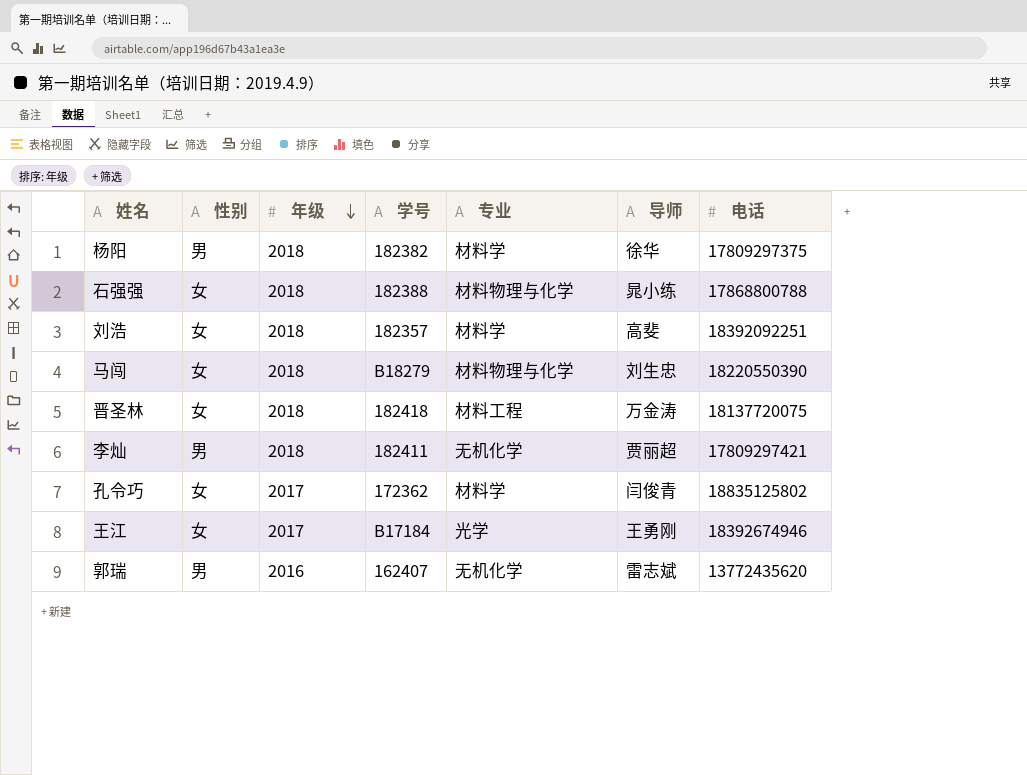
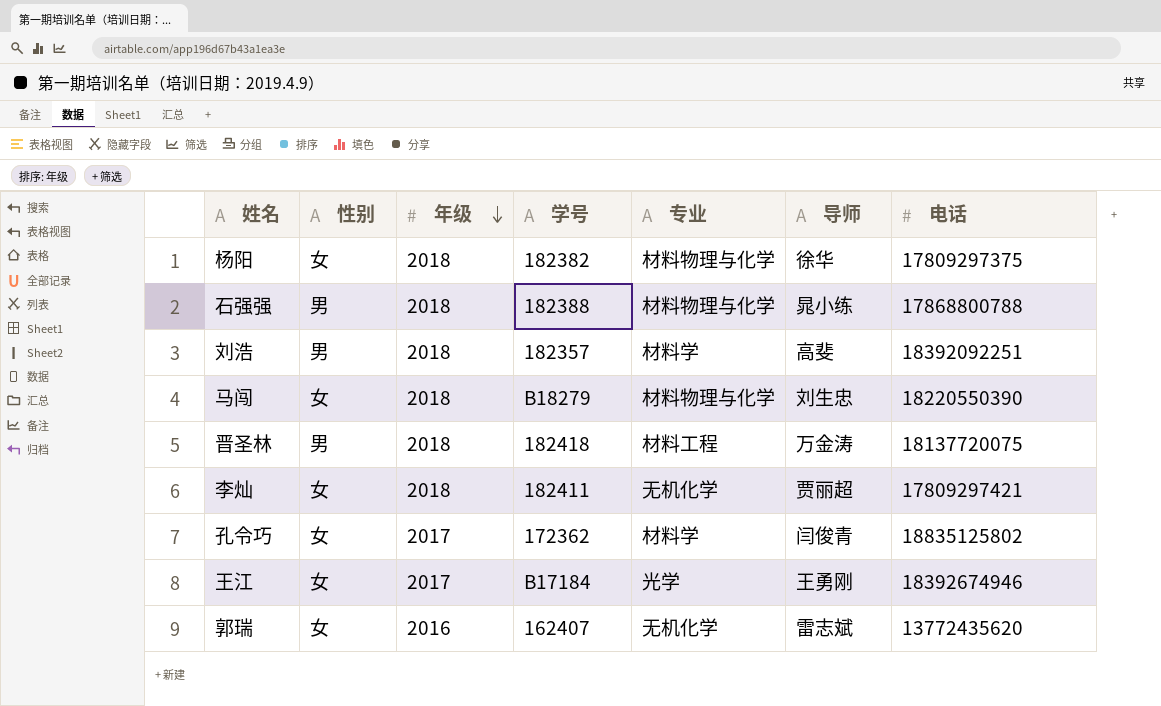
杨阳 | 性别: 男 -> 女
杨阳 | 专业: 材料学 -> 材料物理与化学
石强强 | 性别: 女 -> 男
刘浩 | 性别: 女 -> 男
晋圣林 | 性别: 女 -> 男
李灿 | 性别: 男 -> 女
郭瑞 | 性别: 男 -> 女

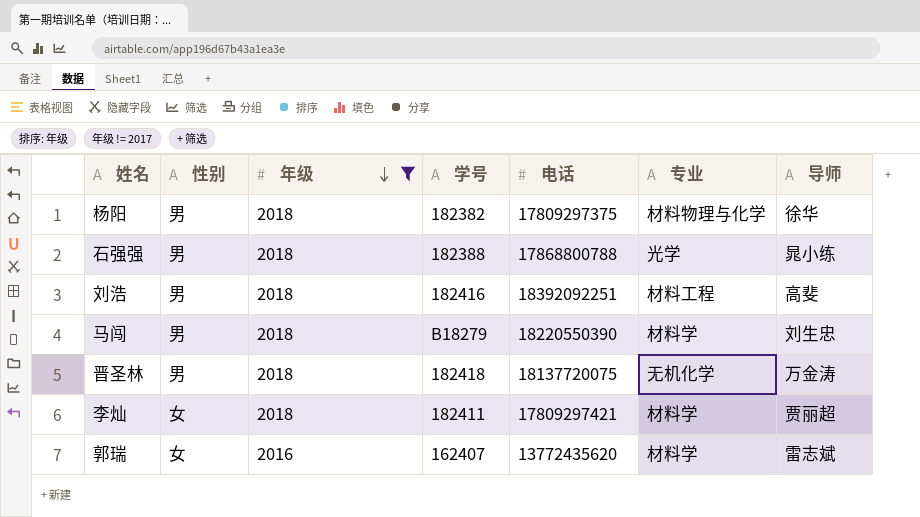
filter: none -> 年级 != 2017
column 电话 | position: 7 -> 5
杨阳 | 性别: 女 -> 男
石强强 | 专业: 材料物理与化学 -> 光学
刘浩 | 学号: 182357 -> 182416
刘浩 | 专业: 材料学 -> 材料工程
马闯 | 性别: 女 -> 男
马闯 | 专业: 材料物理与化学 -> 材料学
晋圣林 | 专业: 材料工程 -> 无机化学
李灿 | 专业: 无机化学 -> 材料学
郭瑞 | 专业: 无机化学 -> 材料学

